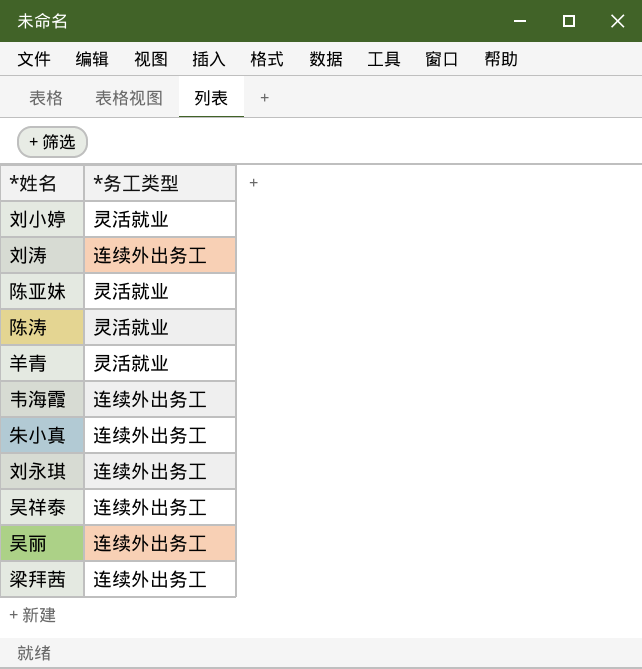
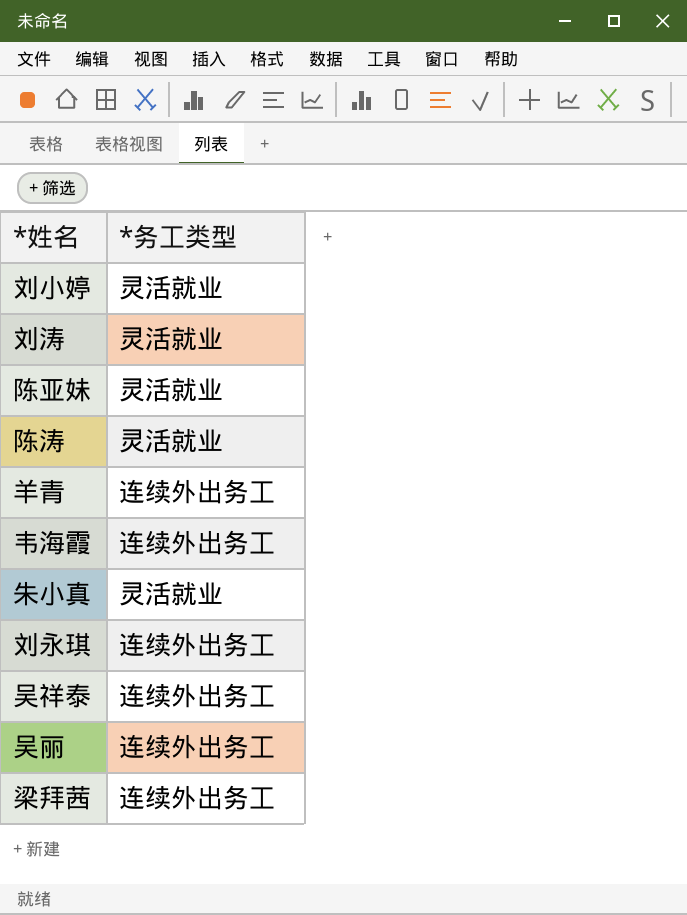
刘涛 | *务工类型: 连续外出务工 -> 灵活就业
羊青 | *务工类型: 灵活就业 -> 连续外出务工
朱小真 | *务工类型: 连续外出务工 -> 灵活就业

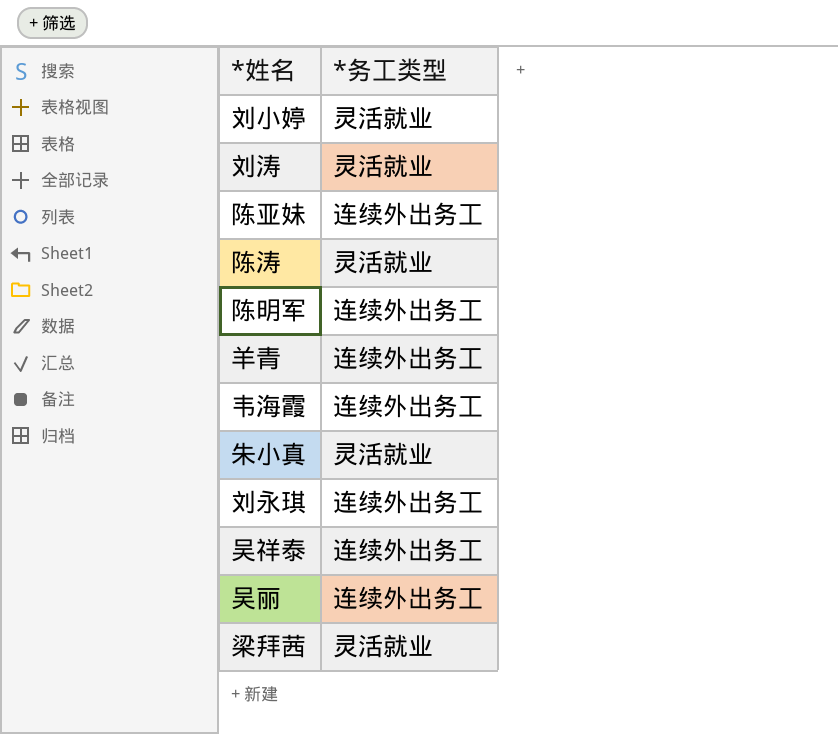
陈亚妹 | *务工类型: 灵活就业 -> 连续外出务工
row 陈明军: none -> 连续外出务工
梁拜茜 | *务工类型: 连续外出务工 -> 灵活就业

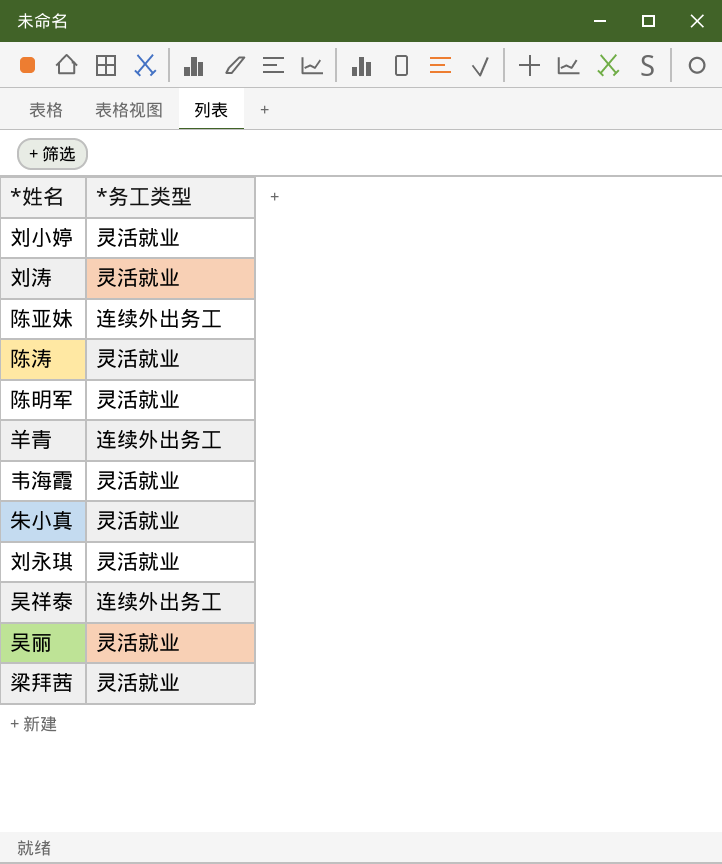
陈明军 | *务工类型: 连续外出务工 -> 灵活就业
韦海霞 | *务工类型: 连续外出务工 -> 灵活就业
刘永琪 | *务工类型: 连续外出务工 -> 灵活就业
吴丽 | *务工类型: 连续外出务工 -> 灵活就业

